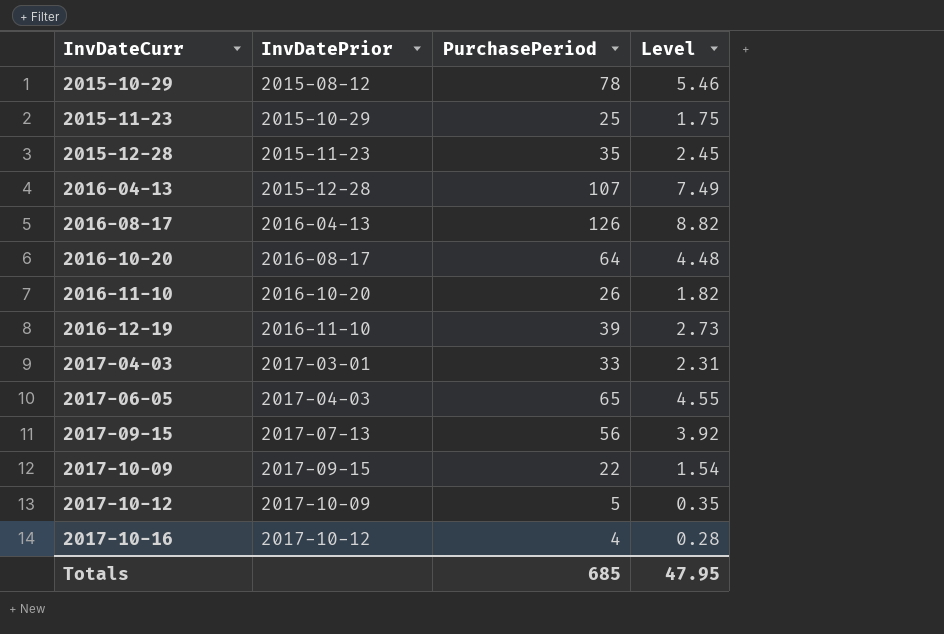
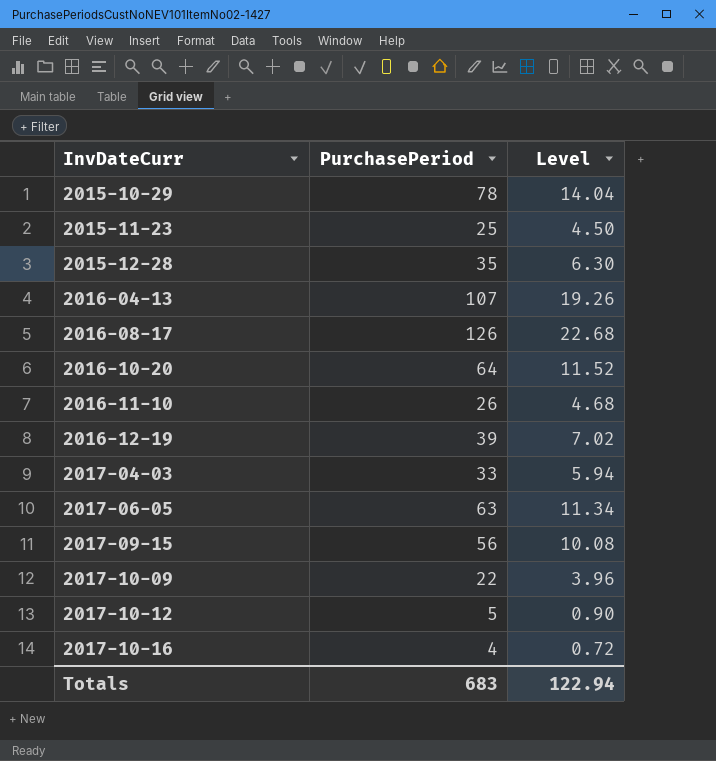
column InvDatePrior | position: 2 -> none
column Level | formula: [PurchasePeriod] * 0.07 -> [PurchasePeriod] * 0.18
2017-06-05 | PurchasePeriod: 65 -> 63
Totals | PurchasePeriod: 685 -> 683
Totals | Level: 47.95 -> 122.94

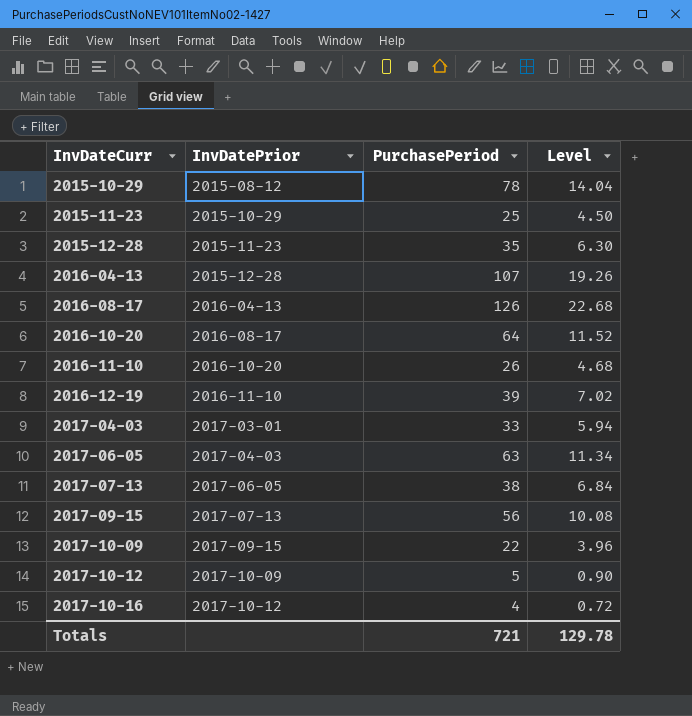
column InvDatePrior | position: none -> 2
row 2017-07-13: none -> 2017-06-05 | 38 | 6.84
Totals | PurchasePeriod: 683 -> 721
Totals | Level: 122.94 -> 129.78

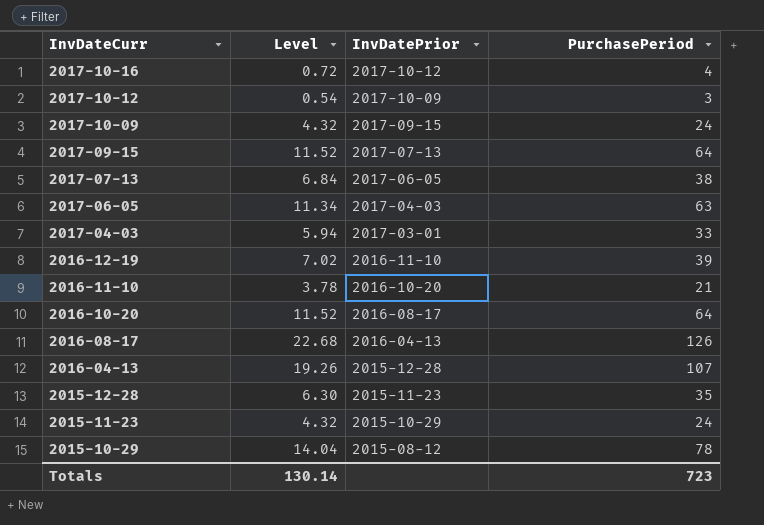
row order: InvDateCurr ascending -> InvDateCurr descending
column Level | position: 4 -> 2
2017-10-12 | Level: 0.90 -> 0.54
2017-10-12 | PurchasePeriod: 5 -> 3
2017-10-09 | Level: 3.96 -> 4.32
2017-10-09 | PurchasePeriod: 22 -> 24
2017-09-15 | Level: 10.08 -> 11.52
2017-09-15 | PurchasePeriod: 56 -> 64
2016-11-10 | Level: 4.68 -> 3.78
2016-11-10 | PurchasePeriod: 26 -> 21
2015-11-23 | Level: 4.50 -> 4.32
2015-11-23 | PurchasePeriod: 25 -> 24
Totals | Level: 129.78 -> 130.14
Totals | PurchasePeriod: 721 -> 723

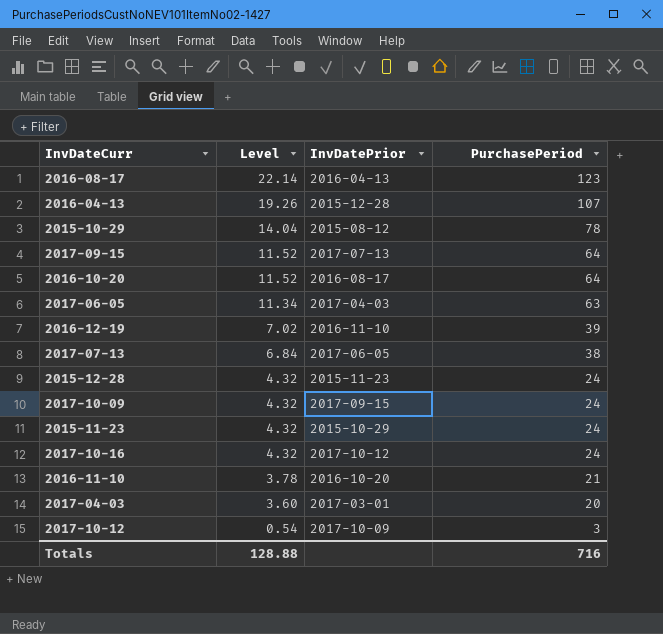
row order: InvDateCurr descending -> Level descending
2016-08-17 | Level: 22.68 -> 22.14
2016-08-17 | PurchasePeriod: 126 -> 123
2015-12-28 | Level: 6.30 -> 4.32
2015-12-28 | PurchasePeriod: 35 -> 24
2017-10-16 | Level: 0.72 -> 4.32
2017-10-16 | PurchasePeriod: 4 -> 24
2017-04-03 | Level: 5.94 -> 3.60
2017-04-03 | PurchasePeriod: 33 -> 20
Totals | Level: 130.14 -> 128.88
Totals | PurchasePeriod: 723 -> 716

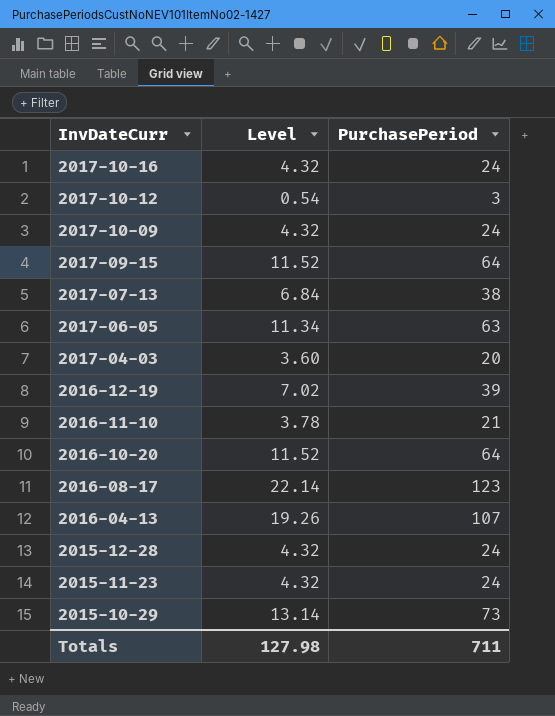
row order: Level descending -> InvDateCurr descending
column InvDatePrior | position: 3 -> none
2015-10-29 | Level: 14.04 -> 13.14
2015-10-29 | PurchasePeriod: 78 -> 73
Totals | Level: 128.88 -> 127.98
Totals | PurchasePeriod: 716 -> 711

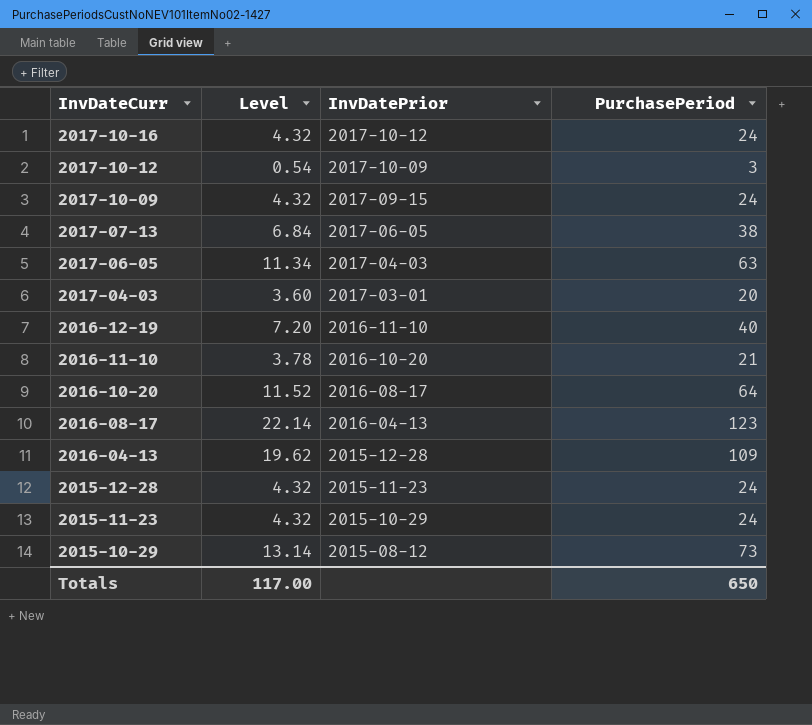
column InvDatePrior | position: none -> 3
row 2017-09-15: 11.52 | 64 -> none
2016-12-19 | Level: 7.02 -> 7.20
2016-12-19 | PurchasePeriod: 39 -> 40
2016-04-13 | Level: 19.26 -> 19.62
2016-04-13 | PurchasePeriod: 107 -> 109
Totals | Level: 127.98 -> 117.00
Totals | PurchasePeriod: 711 -> 650

